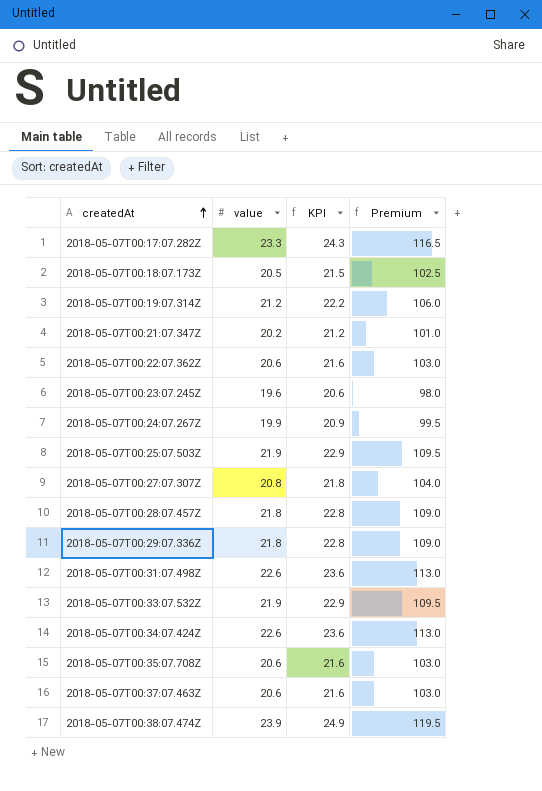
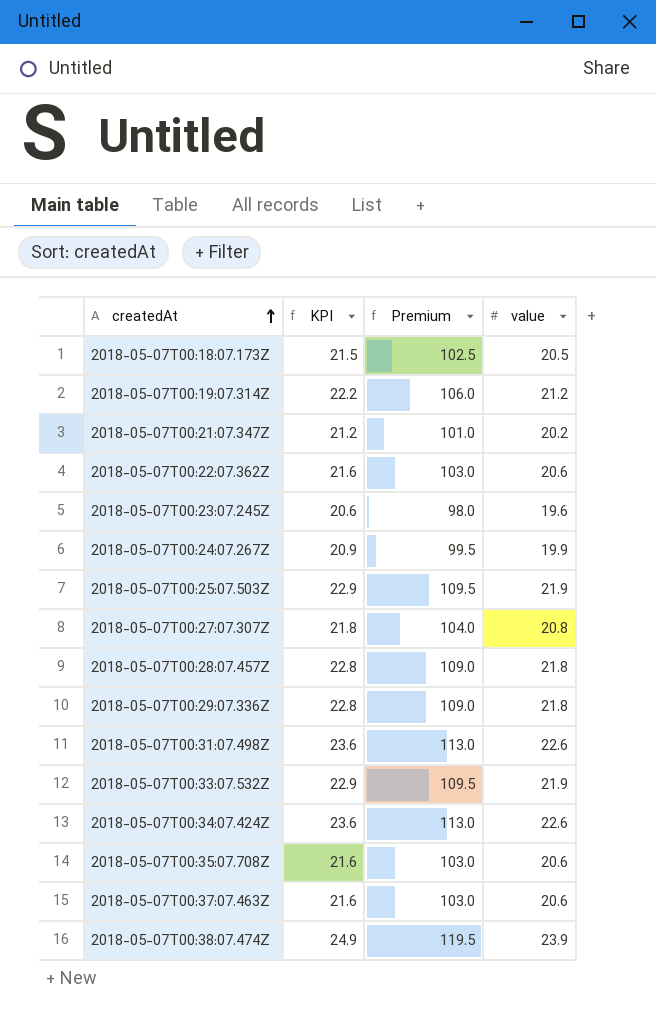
column value | position: 2 -> 4
row 2018-05-07T00:17:07.282Z: 23.3 | 24.3 | 116.5 -> none

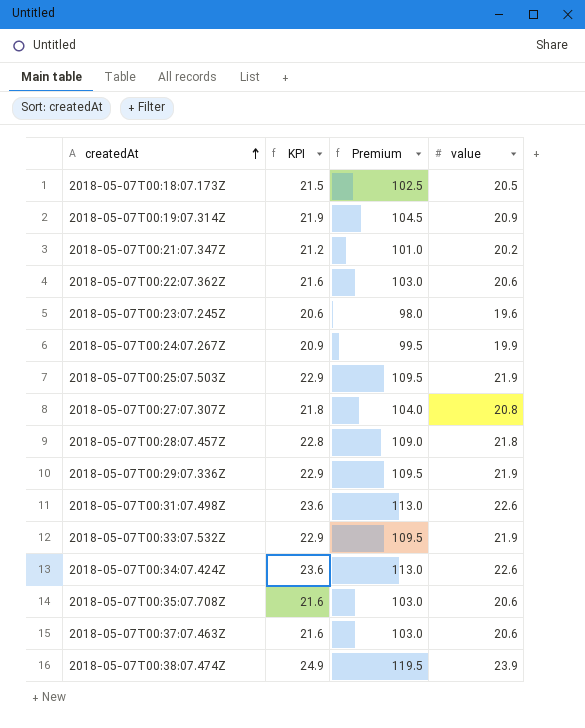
2018-05-07T00:19:07.314Z | KPI: 22.2 -> 21.9
2018-05-07T00:19:07.314Z | Premium: 106.0 -> 104.5
2018-05-07T00:19:07.314Z | value: 21.2 -> 20.9
2018-05-07T00:29:07.336Z | KPI: 22.8 -> 22.9
2018-05-07T00:29:07.336Z | Premium: 109.0 -> 109.5
2018-05-07T00:29:07.336Z | value: 21.8 -> 21.9

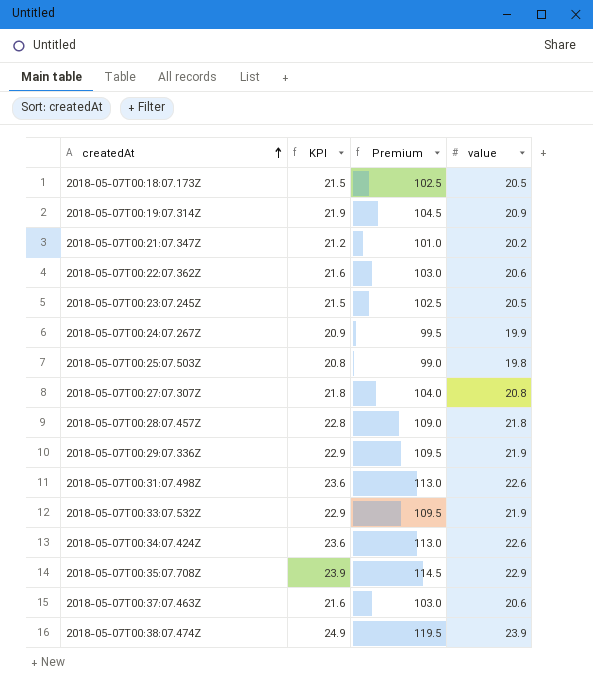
2018-05-07T00:23:07.245Z | KPI: 20.6 -> 21.5
2018-05-07T00:23:07.245Z | Premium: 98.0 -> 102.5
2018-05-07T00:23:07.245Z | value: 19.6 -> 20.5
2018-05-07T00:25:07.503Z | KPI: 22.9 -> 20.8
2018-05-07T00:25:07.503Z | Premium: 109.5 -> 99.0
2018-05-07T00:25:07.503Z | value: 21.9 -> 19.8
2018-05-07T00:35:07.708Z | KPI: 21.6 -> 23.9
2018-05-07T00:35:07.708Z | Premium: 103.0 -> 114.5
2018-05-07T00:35:07.708Z | value: 20.6 -> 22.9

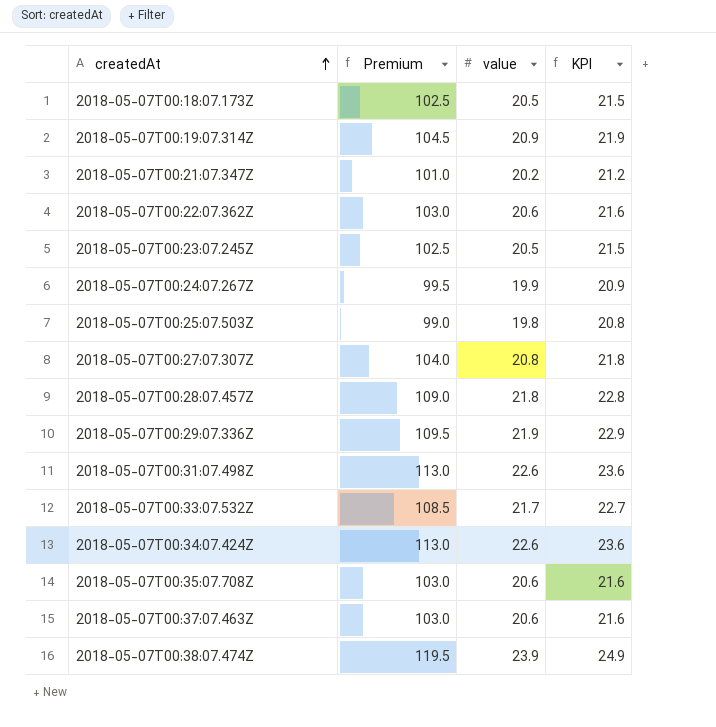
column KPI | position: 2 -> 4
2018-05-07T00:33:07.532Z | Premium: 109.5 -> 108.5
2018-05-07T00:33:07.532Z | value: 21.9 -> 21.7
2018-05-07T00:33:07.532Z | KPI: 22.9 -> 22.7
2018-05-07T00:35:07.708Z | Premium: 114.5 -> 103.0
2018-05-07T00:35:07.708Z | value: 22.9 -> 20.6
2018-05-07T00:35:07.708Z | KPI: 23.9 -> 21.6

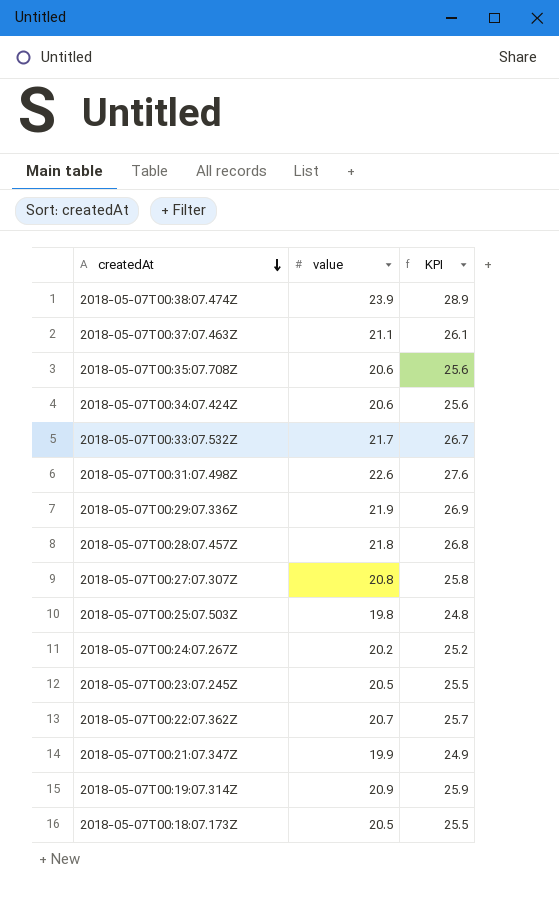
row order: createdAt ascending -> createdAt descending
column Premium | formula: [value] * 5 -> none
column KPI | formula: [value] + 1 -> [value] + 5
2018-05-07T00:37:07.463Z | value: 20.6 -> 21.1
2018-05-07T00:34:07.424Z | value: 22.6 -> 20.6
2018-05-07T00:24:07.267Z | value: 19.9 -> 20.2
2018-05-07T00:22:07.362Z | value: 20.6 -> 20.7
2018-05-07T00:21:07.347Z | value: 20.2 -> 19.9

